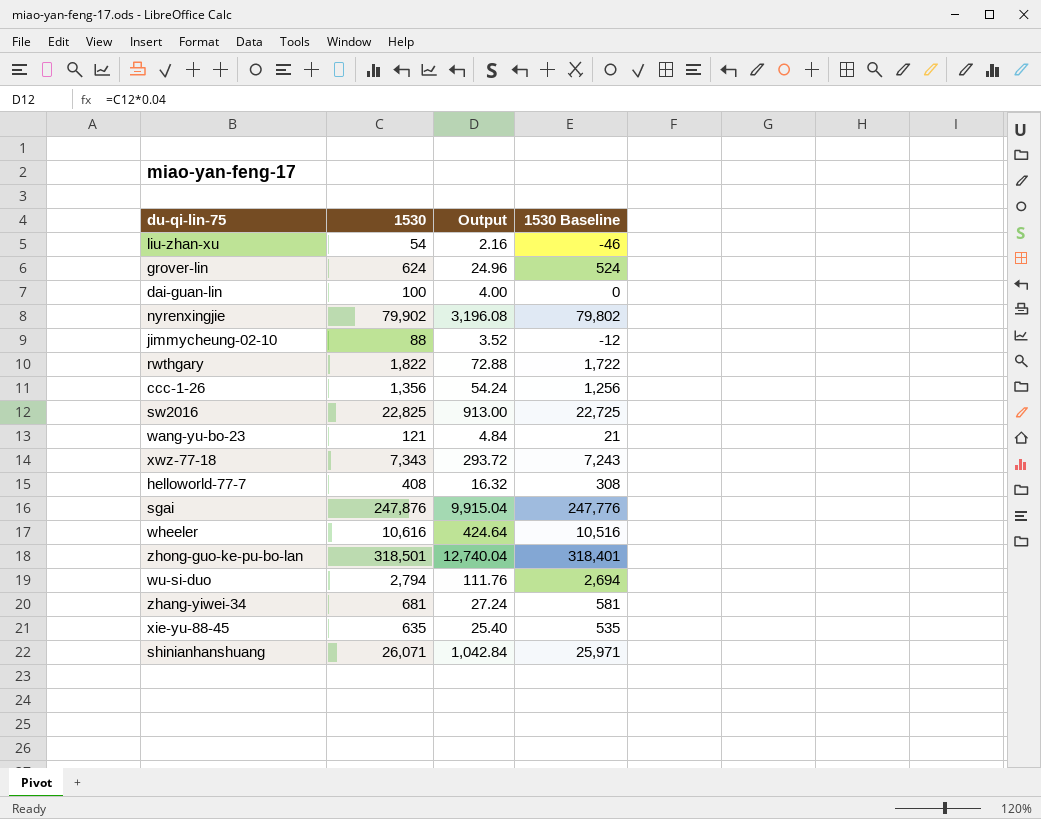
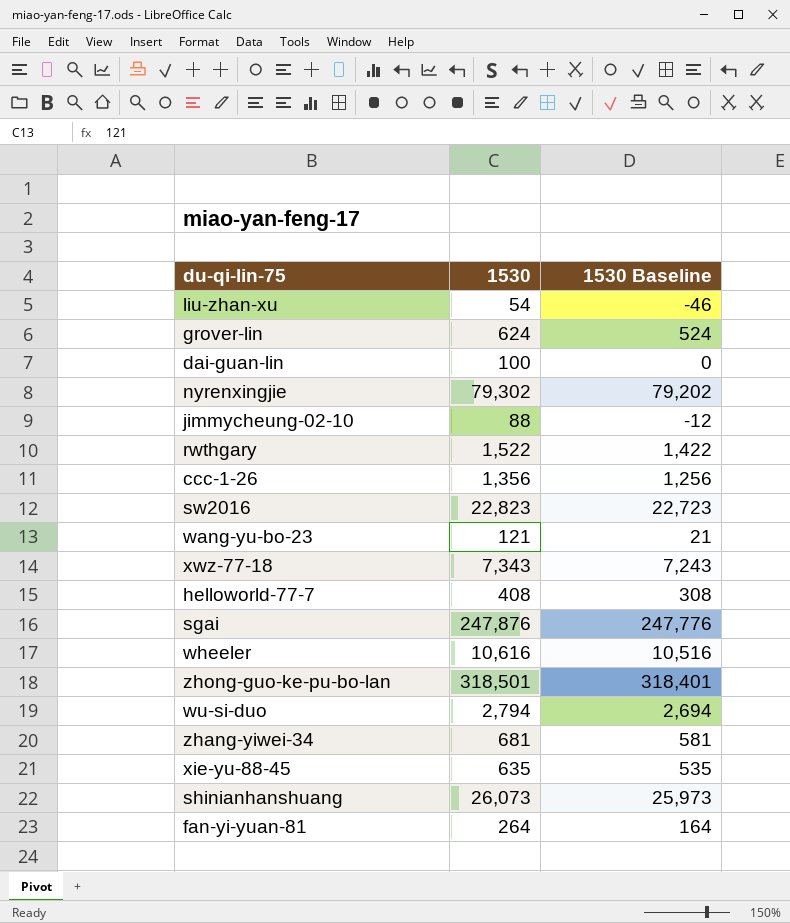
column Output | formula: [1530] * 0.04 -> none
nyrenxingjie | 1530: 79,902 -> 79,302
nyrenxingjie | 1530 Baseline: 79,802 -> 79,202
rwthgary | 1530: 1,822 -> 1,522
rwthgary | 1530 Baseline: 1,722 -> 1,422
sw2016 | 1530: 22,825 -> 22,823
sw2016 | 1530 Baseline: 22,725 -> 22,723
shinianhanshuang | 1530: 26,071 -> 26,073
shinianhanshuang | 1530 Baseline: 25,971 -> 25,973
row fan-yi-yuan-81: none -> 264 | 164

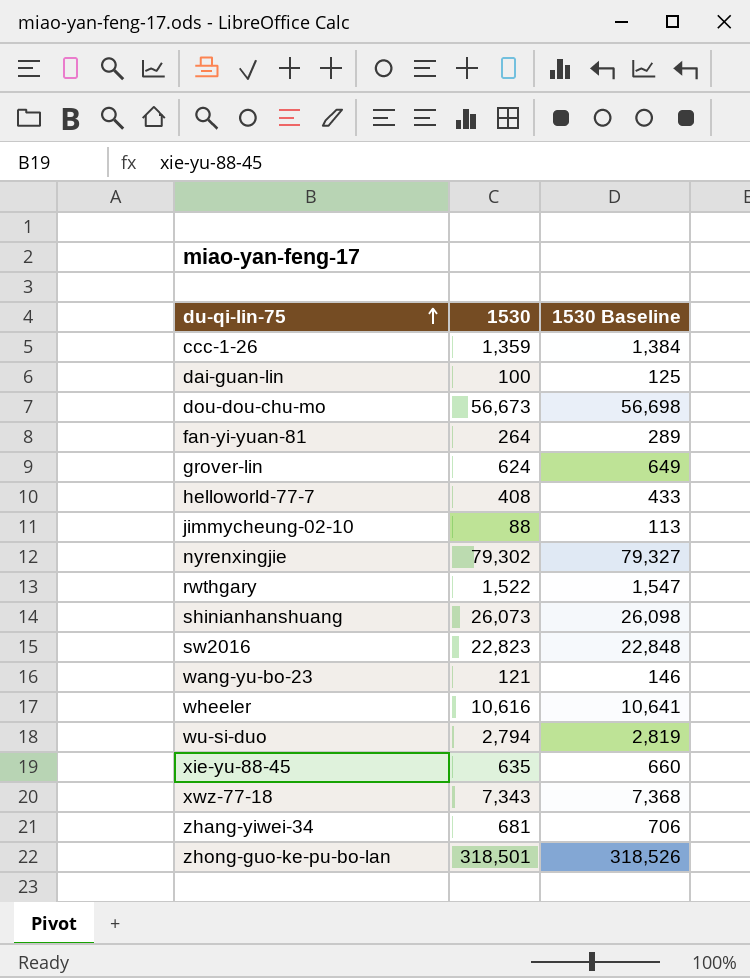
row order: none -> du-qi-lin-75 ascending
column 1530 Baseline | formula: [1530] - 100 -> [1530] + 25
row liu-zhan-xu: 54 | -46 -> none
row sgai: 247,876 | 247,776 -> none
ccc-1-26 | 1530: 1,356 -> 1,359
row dou-dou-chu-mo: none -> 56,673 | 56,698

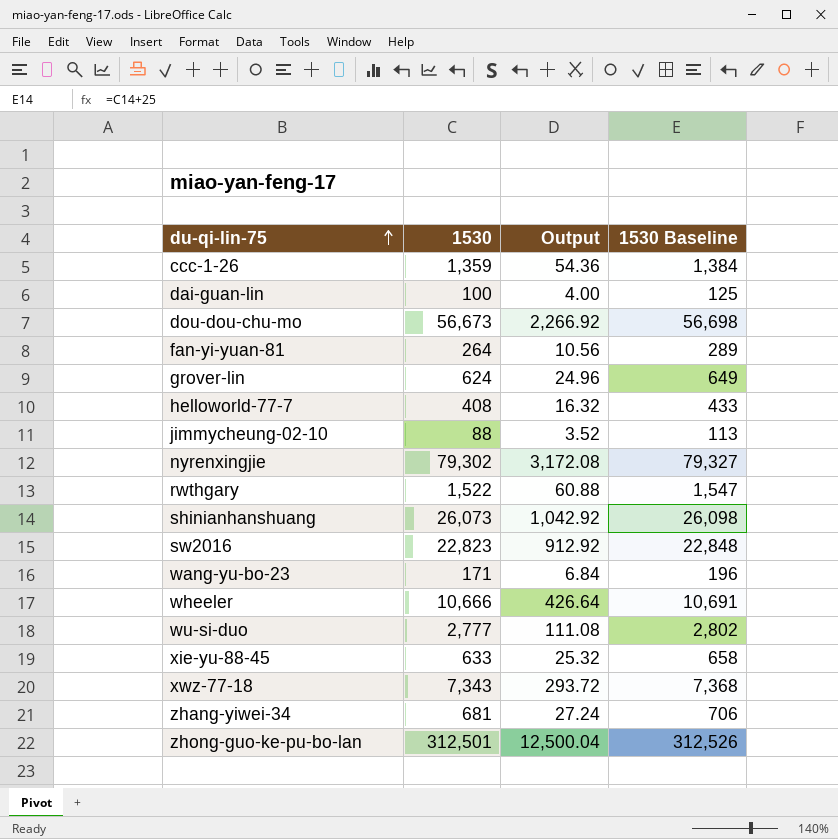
column Output | formula: none -> [1530] * 0.04
wang-yu-bo-23 | 1530: 121 -> 171
wang-yu-bo-23 | 1530 Baseline: 146 -> 196
wheeler | 1530: 10,616 -> 10,666
wheeler | 1530 Baseline: 10,641 -> 10,691
wu-si-duo | 1530: 2,794 -> 2,777
wu-si-duo | 1530 Baseline: 2,819 -> 2,802
xie-yu-88-45 | 1530: 635 -> 633
xie-yu-88-45 | 1530 Baseline: 660 -> 658
zhong-guo-ke-pu-bo-lan | 1530: 318,501 -> 312,501
zhong-guo-ke-pu-bo-lan | 1530 Baseline: 318,526 -> 312,526

